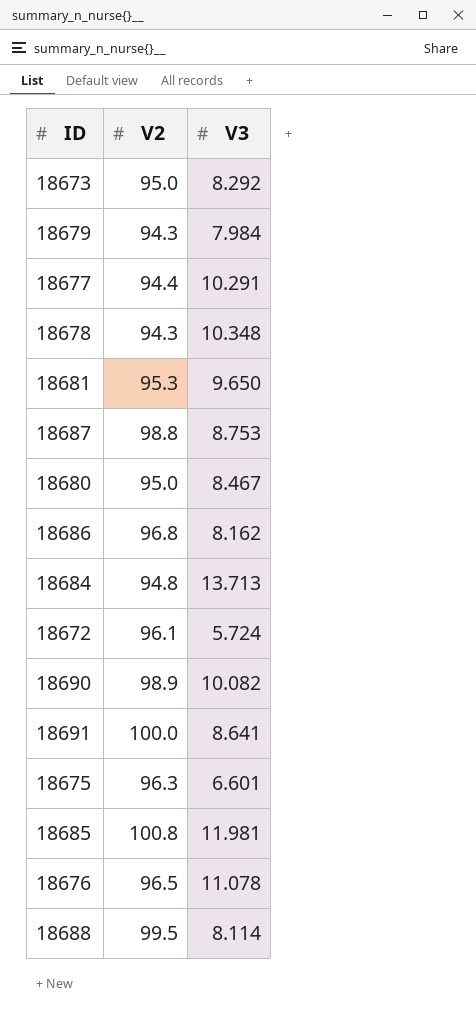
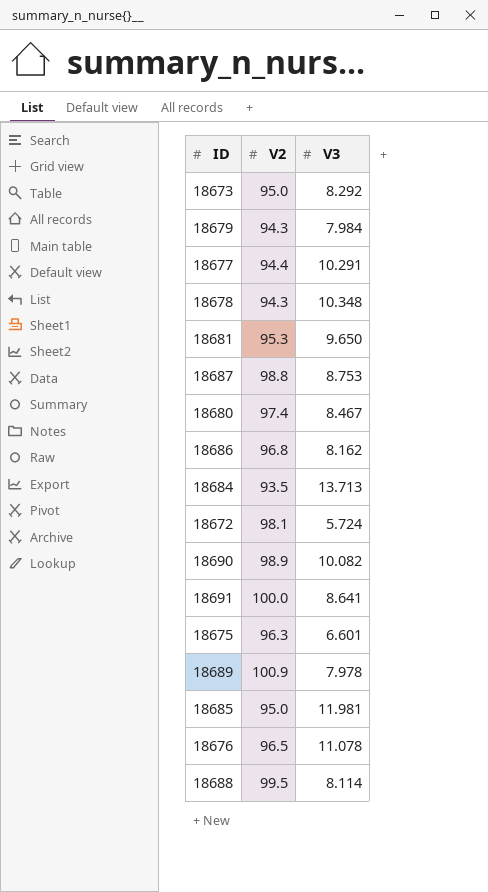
18680 | V2: 95.0 -> 97.4
18684 | V2: 94.8 -> 93.5
18672 | V2: 96.1 -> 98.1
row 18689: none -> 100.9 | 7.978
18685 | V2: 100.8 -> 95.0

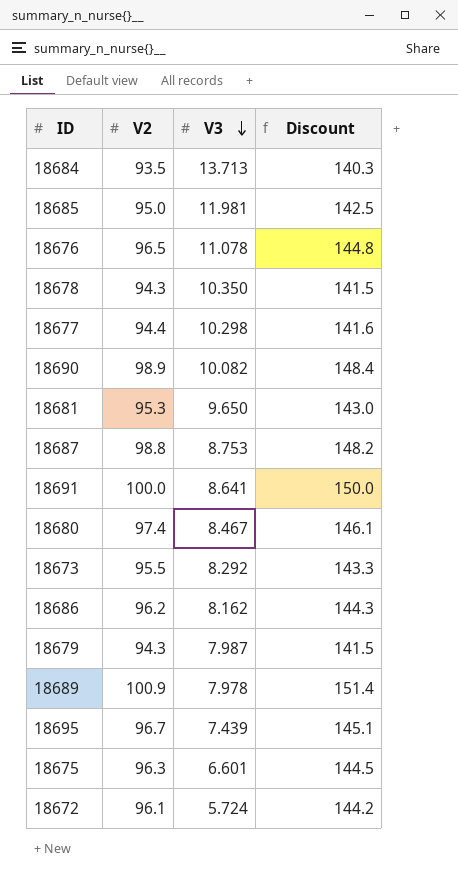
row order: none -> V3 descending
column Discount | formula: none -> [V2] * 1.5
row 18688: 99.5 | 8.114 -> none
18678 | V3: 10.348 -> 10.350
18677 | V3: 10.291 -> 10.298
18673 | V2: 95.0 -> 95.5
18686 | V2: 96.8 -> 96.2
18679 | V3: 7.984 -> 7.987
row 18695: none -> 96.7 | 7.439 | 145.1
18672 | V2: 98.1 -> 96.1

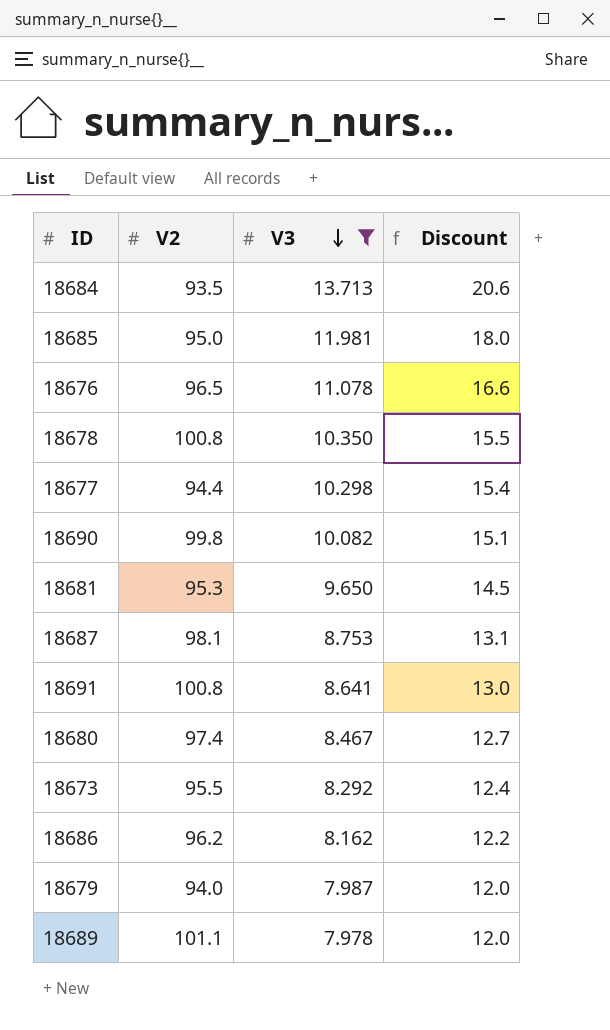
filter: none -> V3 >= 7.978
column Discount | formula: [V2] * 1.5 -> [V3] * 1.5
18678 | V2: 94.3 -> 100.8
18690 | V2: 98.9 -> 99.8
18687 | V2: 98.8 -> 98.1
18691 | V2: 100.0 -> 100.8
18679 | V2: 94.3 -> 94.0
18689 | V2: 100.9 -> 101.1

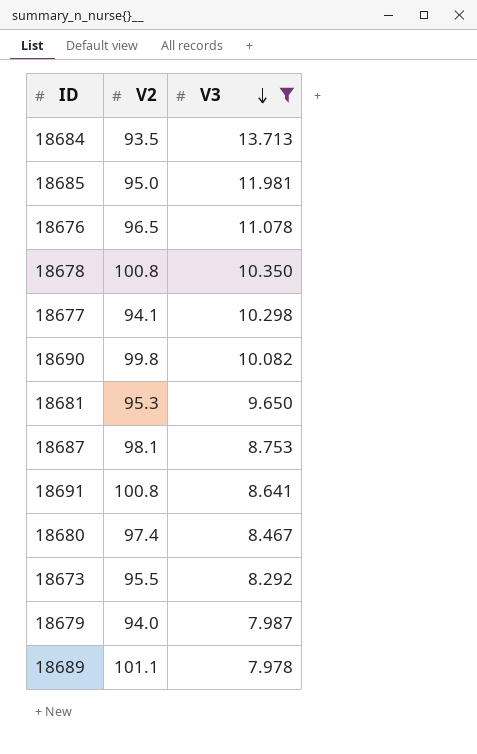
column Discount | formula: [V3] * 1.5 -> none
row 18686: 96.2 | 8.162 | 12.2 -> none
18677 | V2: 94.4 -> 94.1

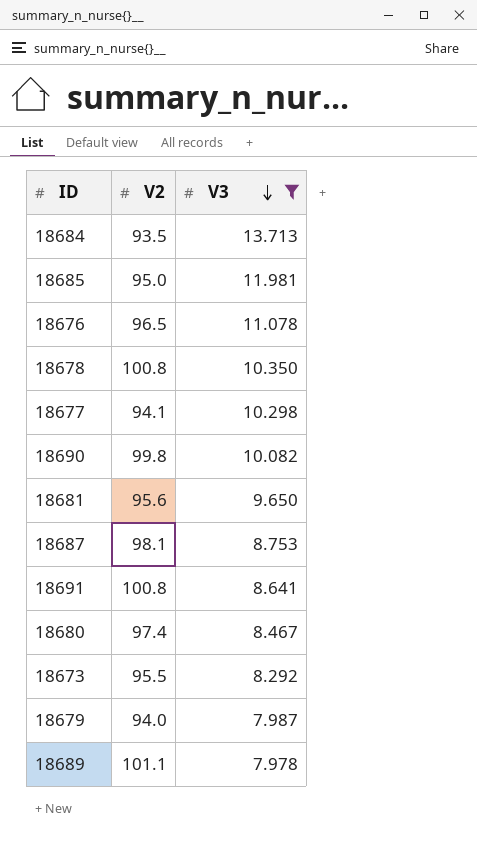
18681 | V2: 95.3 -> 95.6

